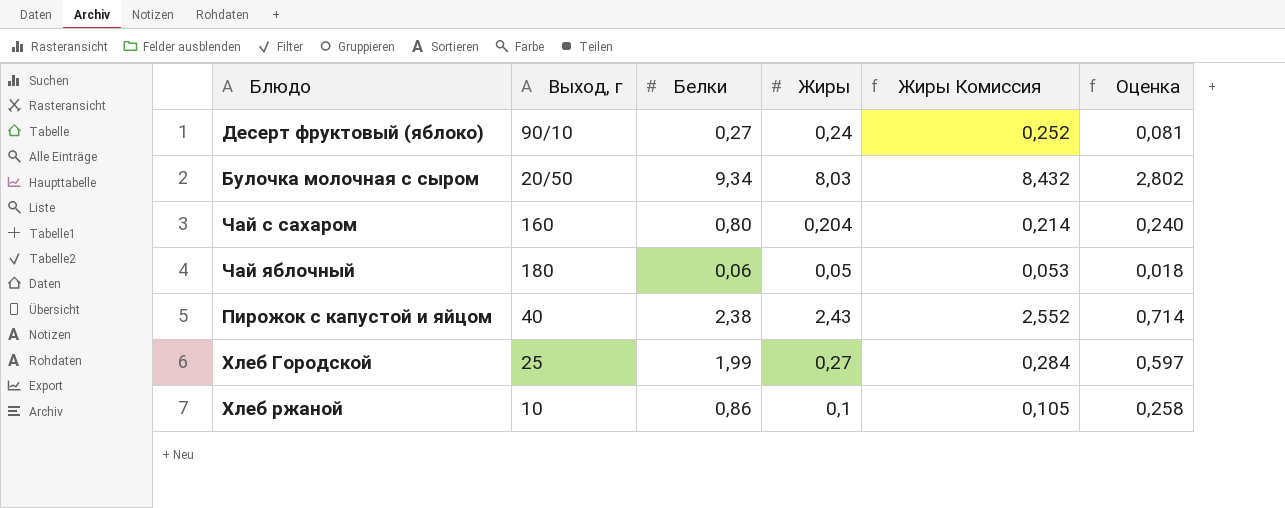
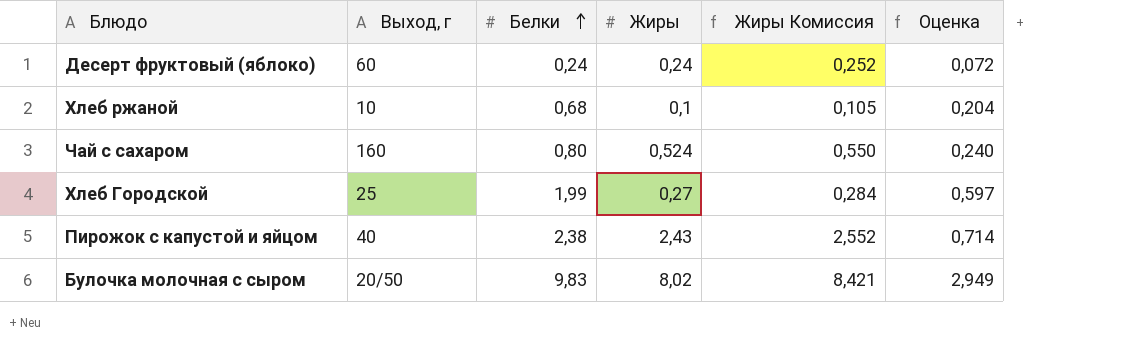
row order: none -> Белки ascending
row Чай яблочный: 180 | 0,06 | 0,05 | 0,053 | 0,018 -> none
Десерт фруктовый (яблоко) | Выход, г: 90/10 -> 60
Десерт фруктовый (яблоко) | Белки: 0,27 -> 0,24
Десерт фруктовый (яблоко) | Оценка: 0,081 -> 0,072
Хлеб ржаной | Белки: 0,86 -> 0,68
Хлеб ржаной | Оценка: 0,258 -> 0,204
Чай с сахаром | Жиры: 0,204 -> 0,524
Чай с сахаром | Жиры Комиссия: 0,214 -> 0,550
Булочка молочная с сыром | Белки: 9,34 -> 9,83
Булочка молочная с сыром | Жиры: 8,03 -> 8,02
Булочка молочная с сыром | Жиры Комиссия: 8,432 -> 8,421
Булочка молочная с сыром | Оценка: 2,802 -> 2,949

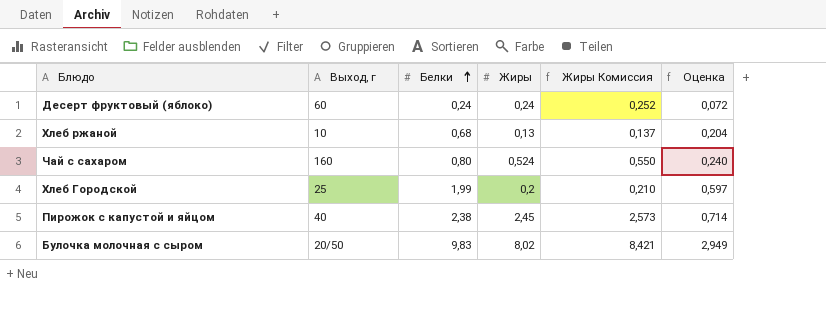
Хлеб ржаной | Жиры: 0,1 -> 0,13
Хлеб ржаной | Жиры Комиссия: 0,105 -> 0,137
Хлеб Городской | Жиры: 0,27 -> 0,2
Хлеб Городской | Жиры Комиссия: 0,284 -> 0,210
Пирожок с капустой и яйцом | Жиры: 2,43 -> 2,45
Пирожок с капустой и яйцом | Жиры Комиссия: 2,552 -> 2,573

